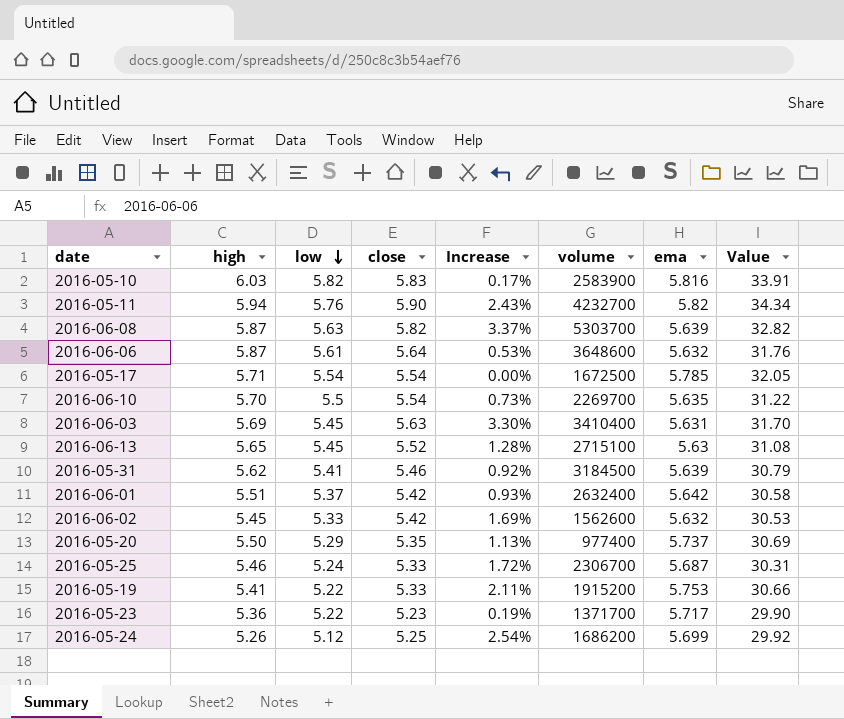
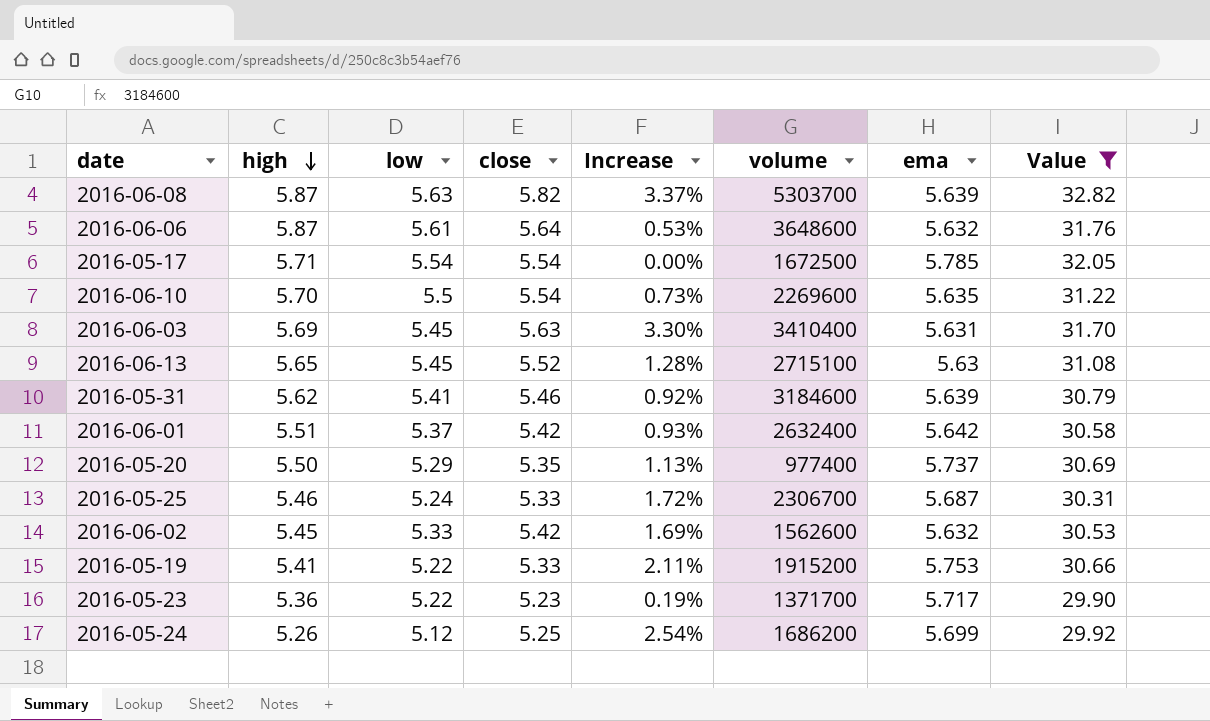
filter: none -> Value <= 32.82
row order: low descending -> high descending
2016-06-10 | volume: 2269700 -> 2269600
2016-05-31 | volume: 3184500 -> 3184600

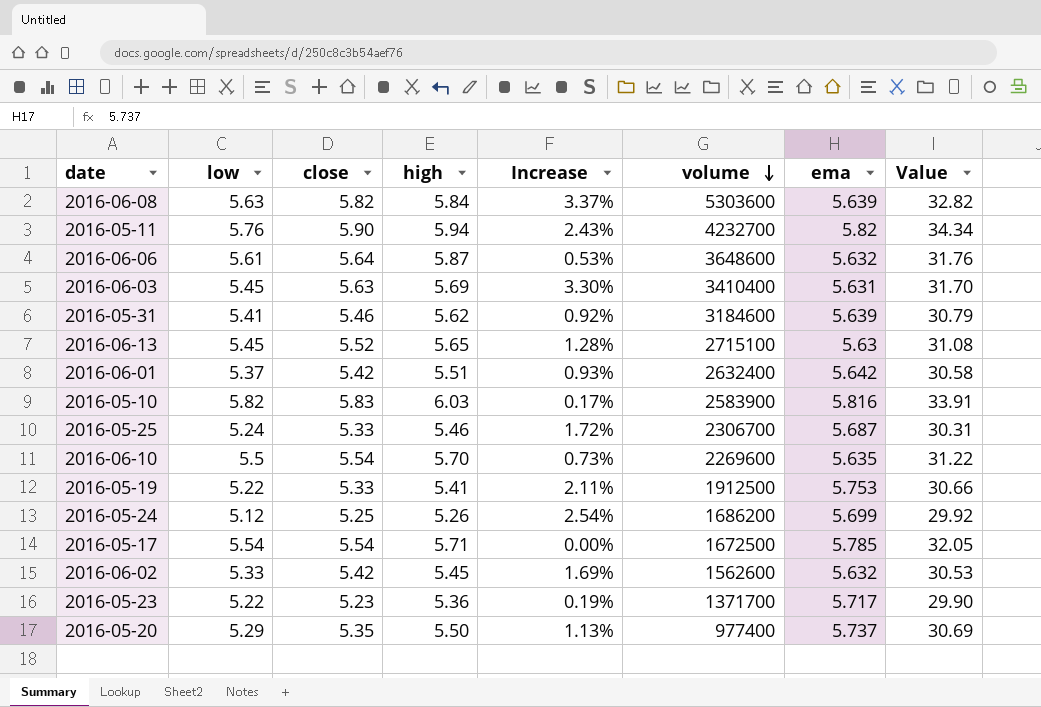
filter: Value <= 32.82 -> none
row order: high descending -> volume descending
column high | position: 2 -> 4
2016-06-08 | high: 5.87 -> 5.84
2016-06-08 | volume: 5303700 -> 5303600
2016-05-19 | volume: 1915200 -> 1912500

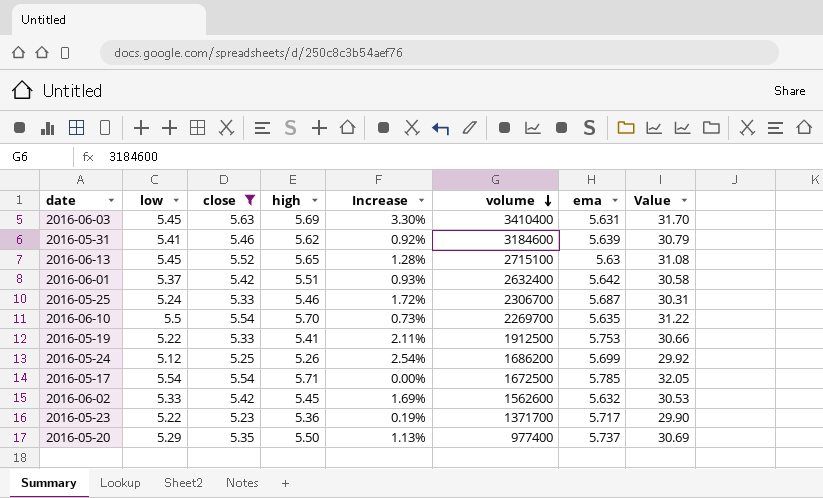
filter: none -> close <= 5.63
2016-06-10 | volume: 2269600 -> 2269700

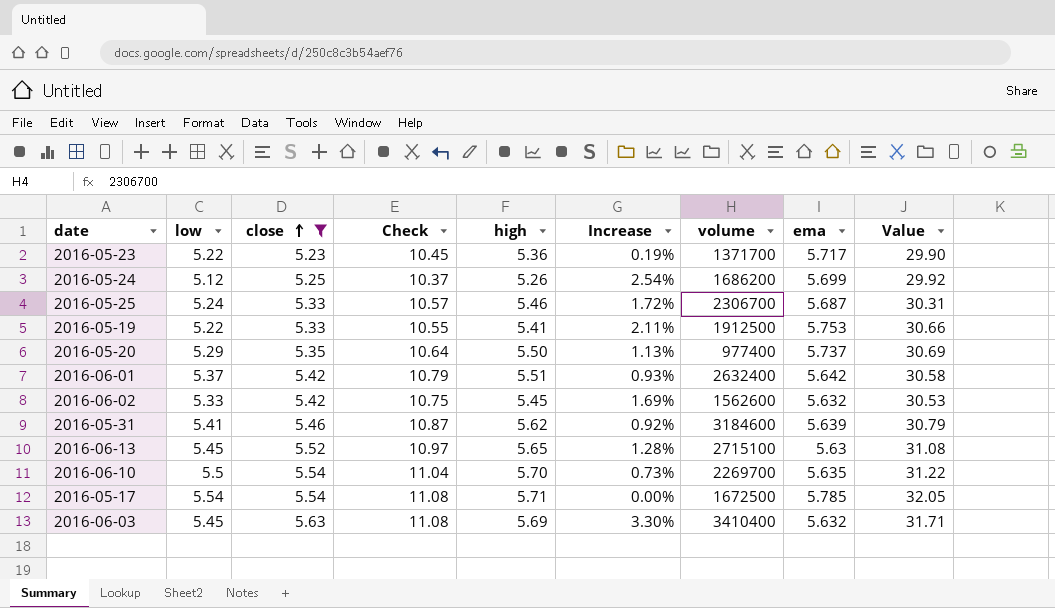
row order: volume descending -> close ascending
column Check | formula: none -> [low] + [close]
2016-06-03 | ema: 5.631 -> 5.632
2016-06-03 | Value: 31.70 -> 31.71

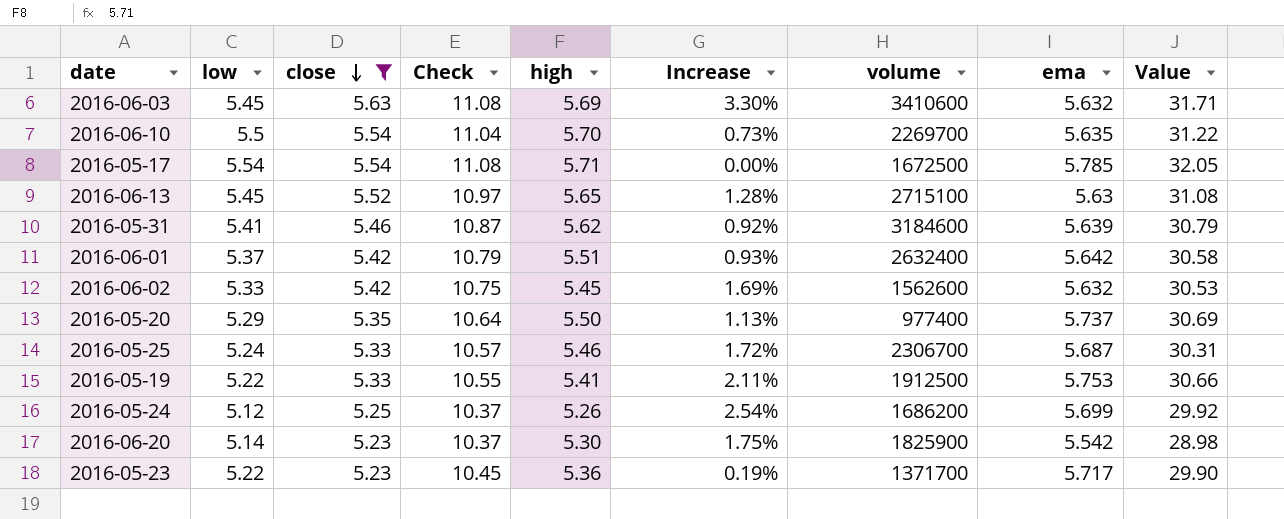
row order: close ascending -> close descending
2016-06-03 | volume: 3410400 -> 3410600
row 2016-06-20: none -> 5.14 | 5.23 | 10.37 | 5.30 | 1.75% | 1825900 | 5.542 | 28.98

